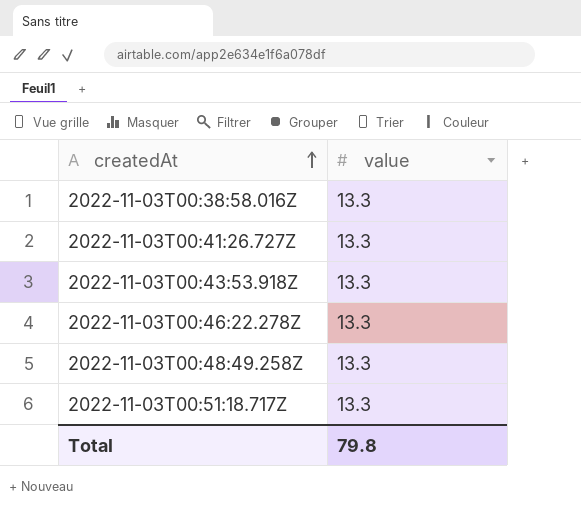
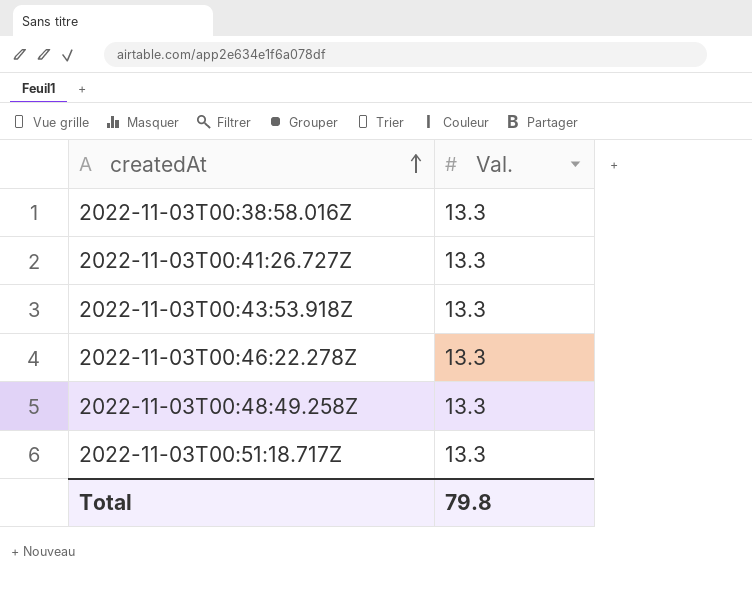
column name: value -> Val.

